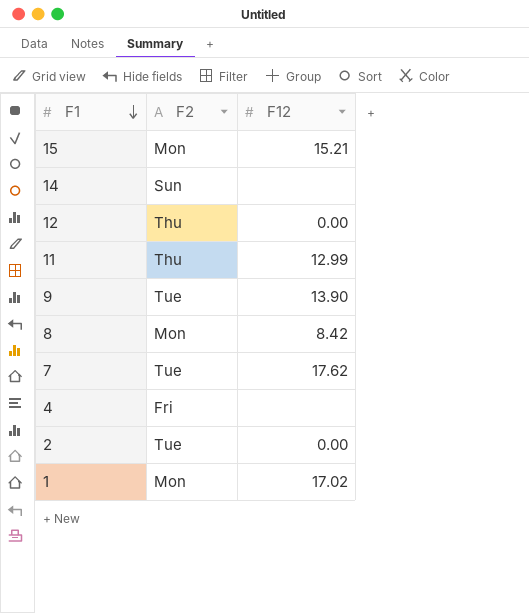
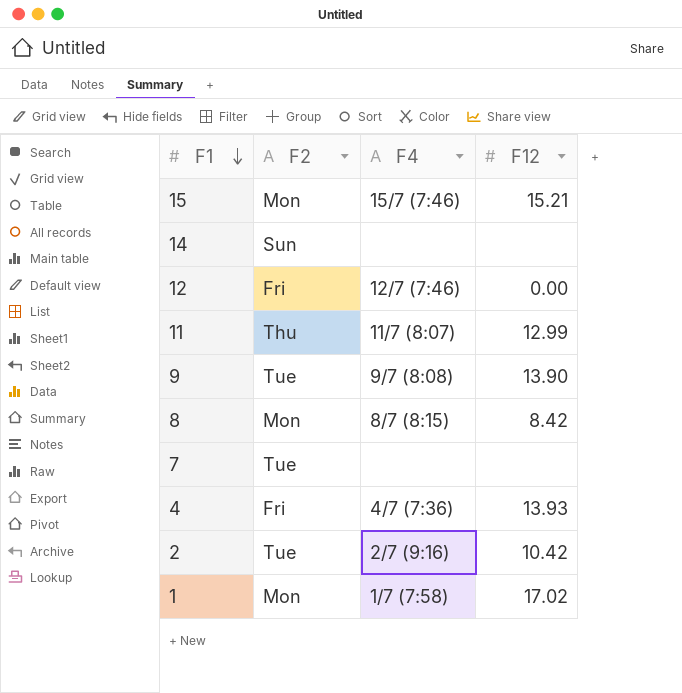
column F4 | position: none -> 3
12 | F2: Thu -> Fri
7 | F12: 17.62 -> none
4 | F12: none -> 13.93
2 | F12: 0.00 -> 10.42

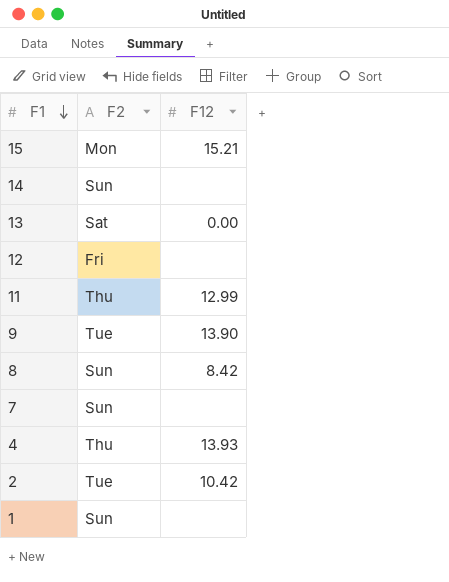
column F4 | position: 3 -> none
row 13: none -> Sat | 0.00
12 | F12: 0.00 -> none
8 | F2: Mon -> Sun
7 | F2: Tue -> Sun
4 | F2: Fri -> Thu
1 | F2: Mon -> Sun
1 | F12: 17.02 -> none

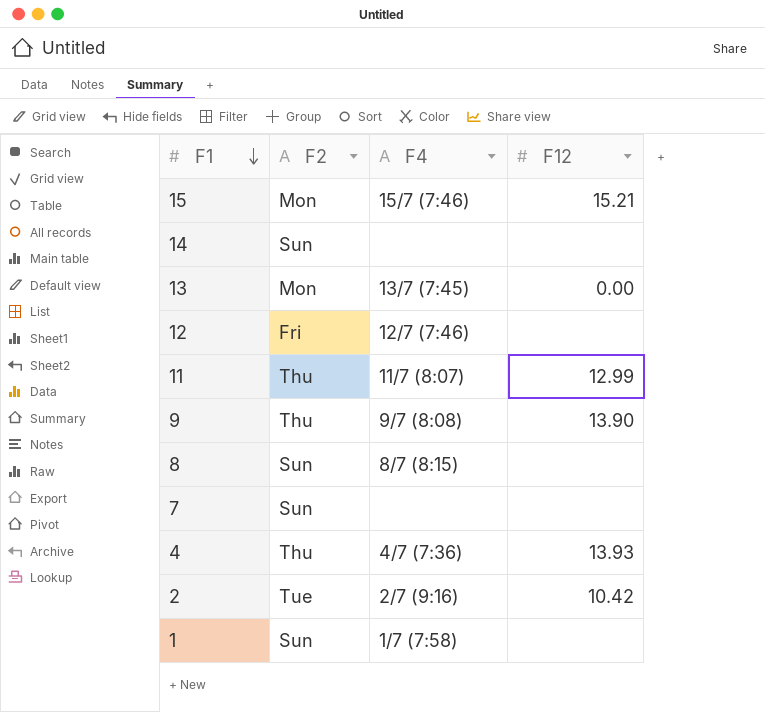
column F4 | position: none -> 3
13 | F2: Sat -> Mon
9 | F2: Tue -> Thu
8 | F12: 8.42 -> none

